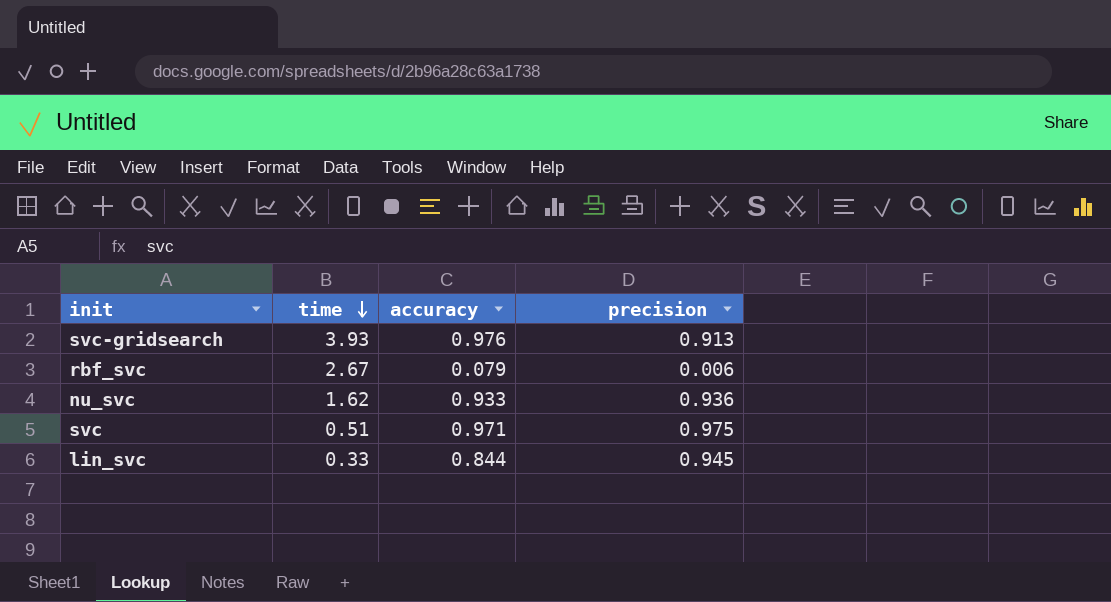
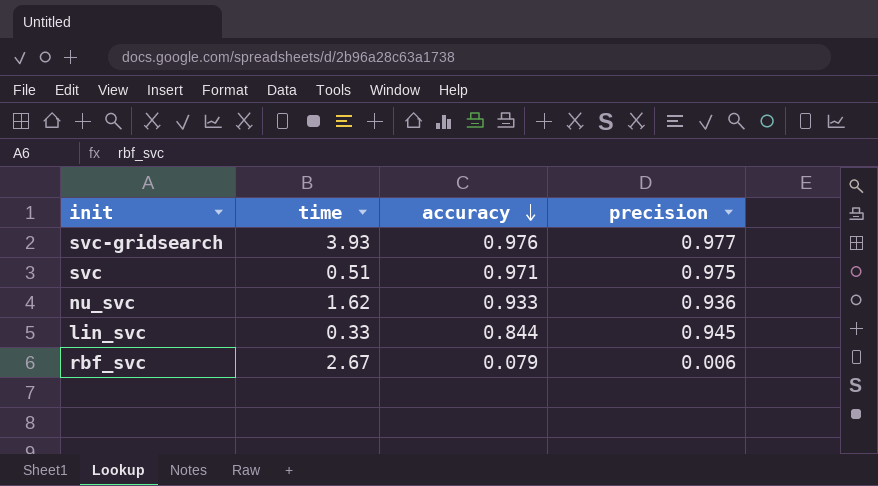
row order: time descending -> accuracy descending
svc-gridsearch | precision: 0.913 -> 0.977

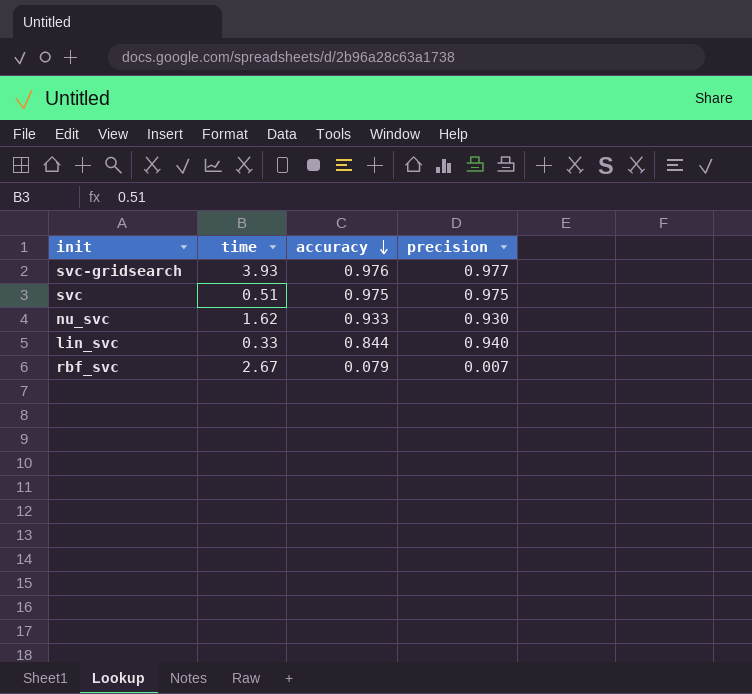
svc | accuracy: 0.971 -> 0.975
nu_svc | precision: 0.936 -> 0.930
lin_svc | precision: 0.945 -> 0.940
rbf_svc | precision: 0.006 -> 0.007

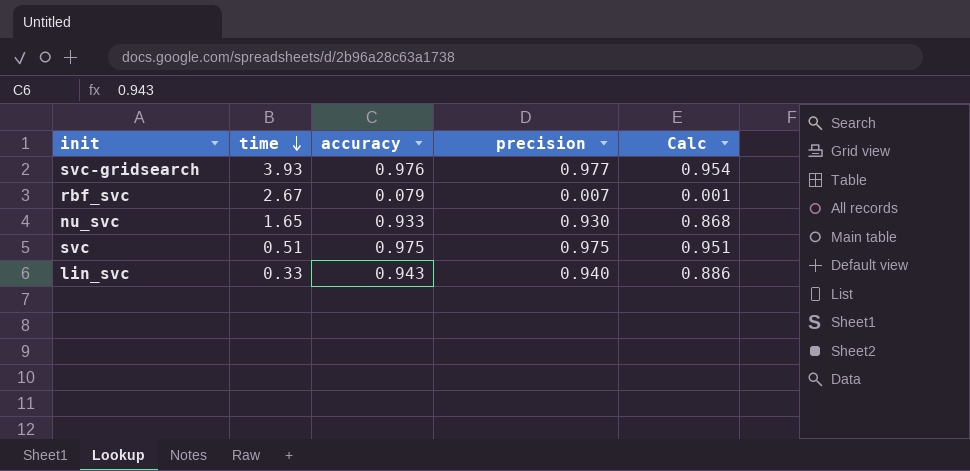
row order: accuracy descending -> time descending
column Calc | formula: none -> [accuracy] * [precision]
nu_svc | time: 1.62 -> 1.65
lin_svc | accuracy: 0.844 -> 0.943

